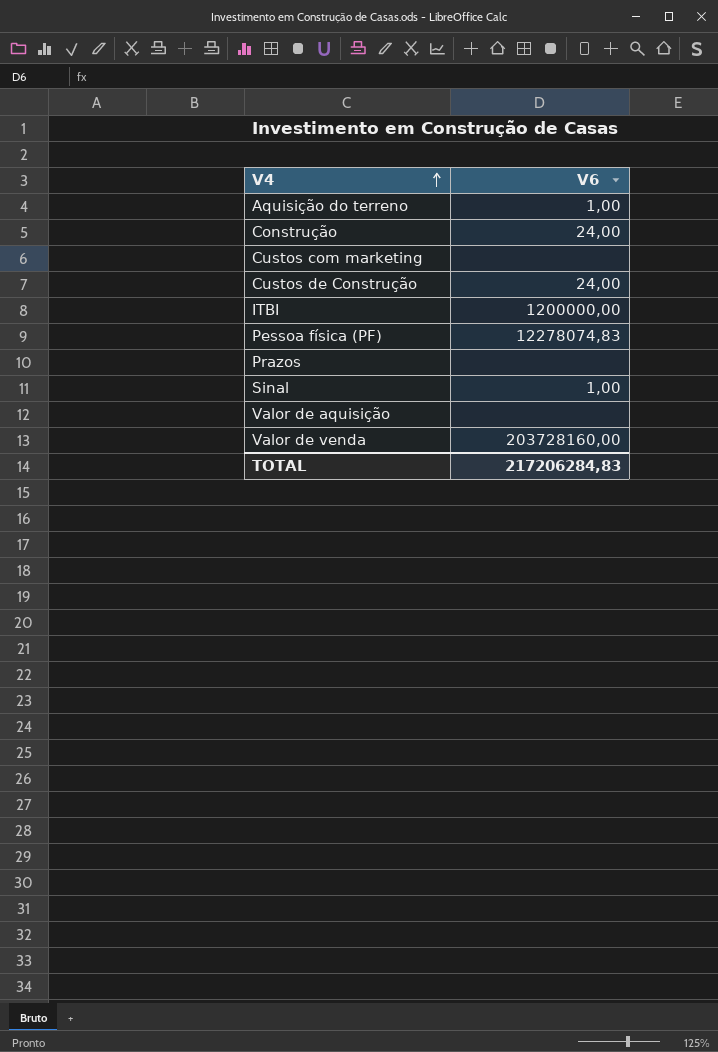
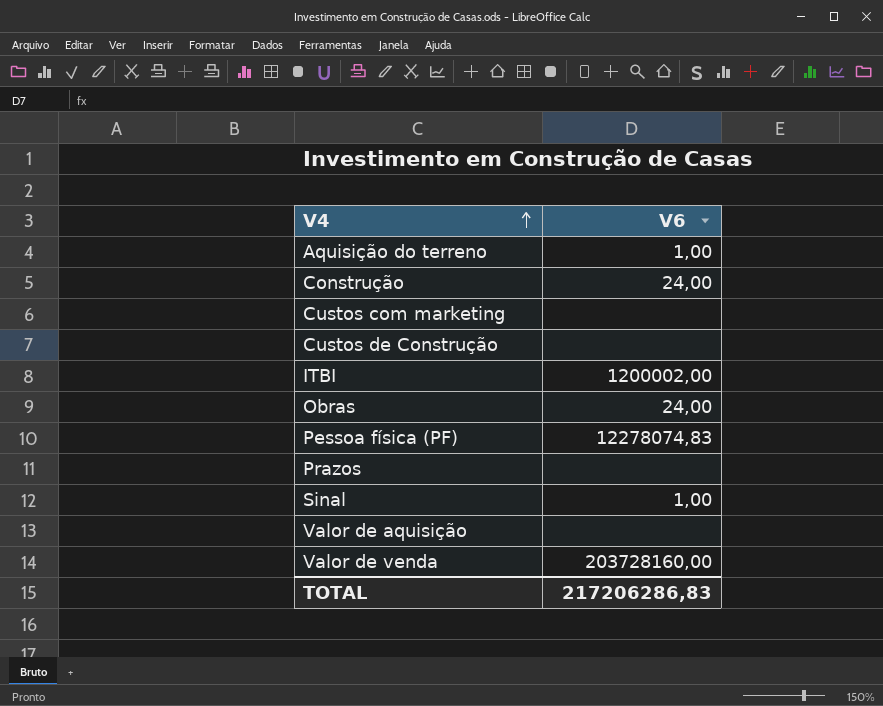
Custos de Construção | V6: 24,00 -> none
ITBI | V6: 1200000,00 -> 1200002,00
row Obras: none -> 24,00
TOTAL | V6: 217206284,83 -> 217206286,83

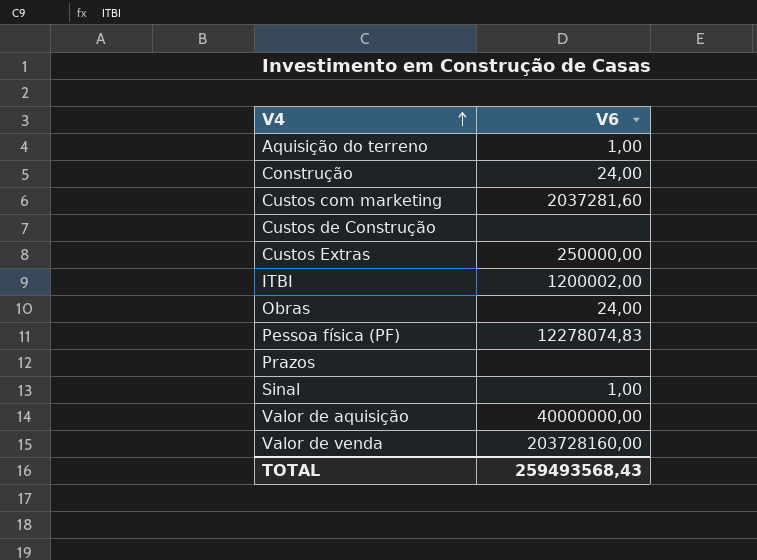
Custos com marketing | V6: none -> 2037281,60
row Custos Extras: none -> 250000,00
Valor de aquisição | V6: none -> 40000000,00
TOTAL | V6: 217206286,83 -> 259493568,43

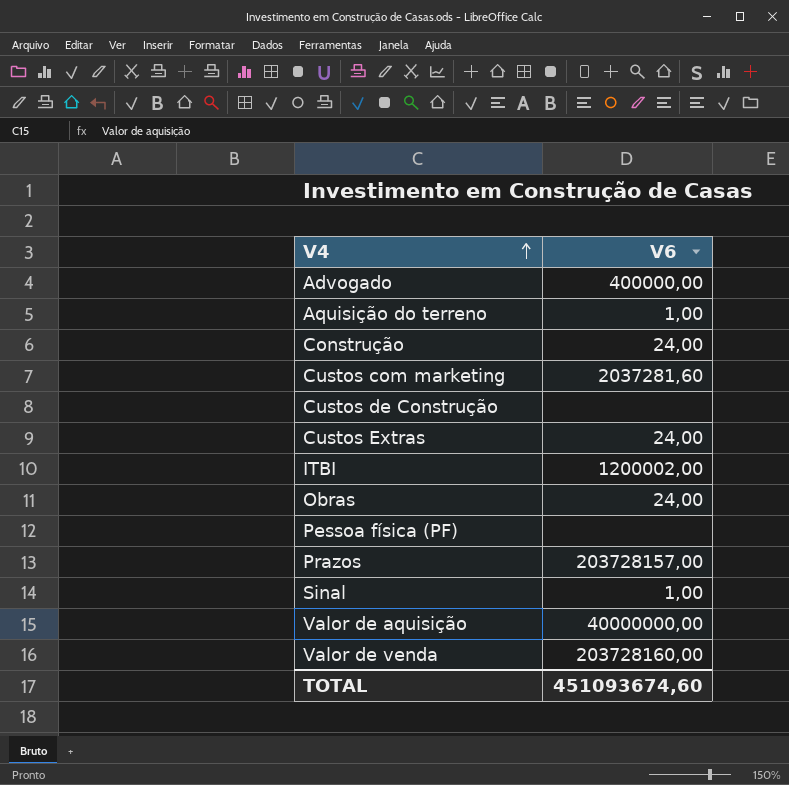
row Advogado: none -> 400000,00
Custos Extras | V6: 250000,00 -> 24,00
Pessoa física (PF) | V6: 12278074,83 -> none
Prazos | V6: none -> 203728157,00
TOTAL | V6: 259493568,43 -> 451093674,60

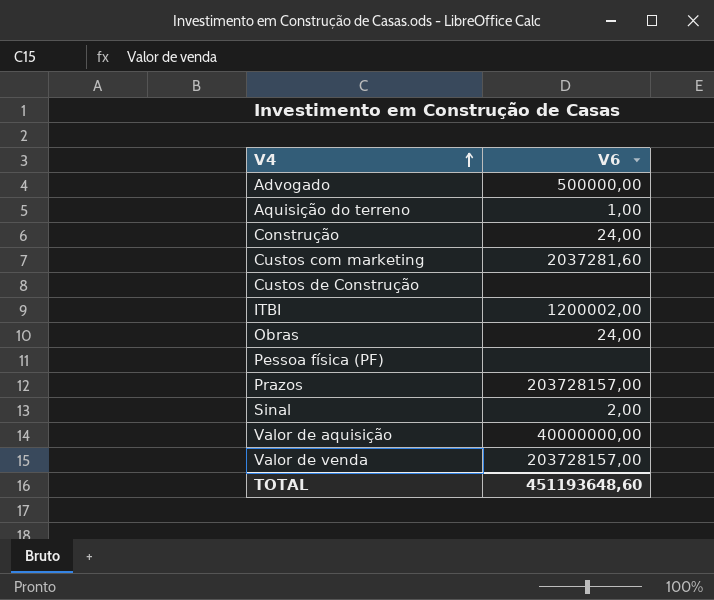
row Custos Extras: 24,00 -> none
Advogado | V6: 400000,00 -> 500000,00
Sinal | V6: 1,00 -> 2,00
Valor de venda | V6: 203728160,00 -> 203728157,00
TOTAL | V6: 451093674,60 -> 451193648,60

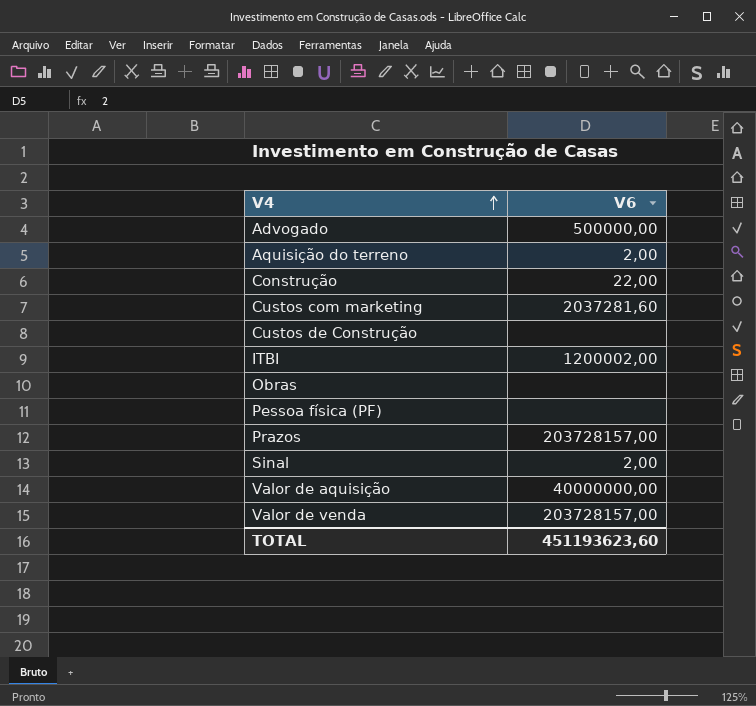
Aquisição do terreno | V6: 1,00 -> 2,00
Construção | V6: 24,00 -> 22,00
Obras | V6: 24,00 -> none
TOTAL | V6: 451193648,60 -> 451193623,60

